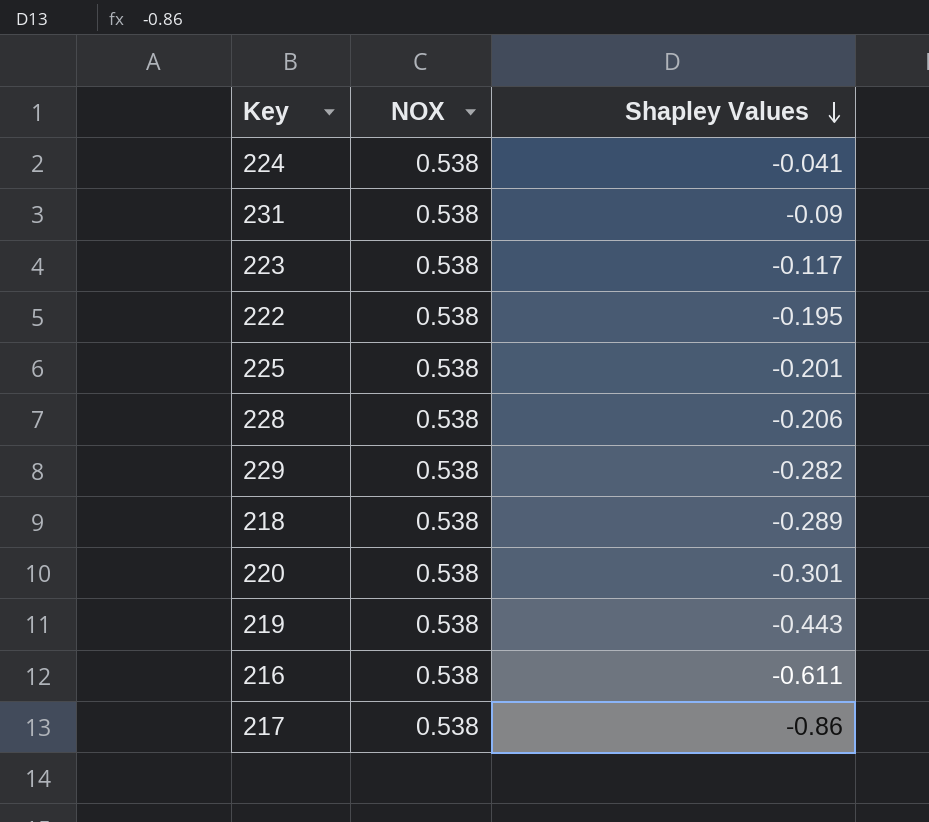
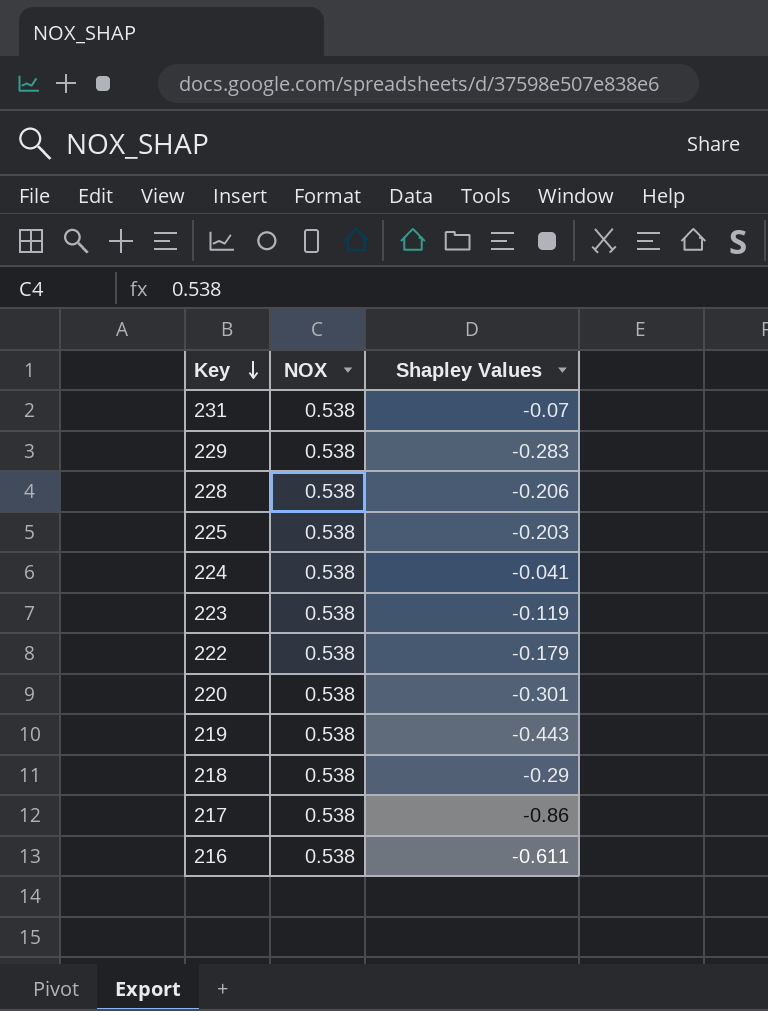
row order: Shapley Values descending -> Key descending
231 | Shapley Values: -0.09 -> -0.07
229 | Shapley Values: -0.282 -> -0.283
225 | Shapley Values: -0.201 -> -0.203
223 | Shapley Values: -0.117 -> -0.119
222 | Shapley Values: -0.195 -> -0.179
218 | Shapley Values: -0.289 -> -0.29

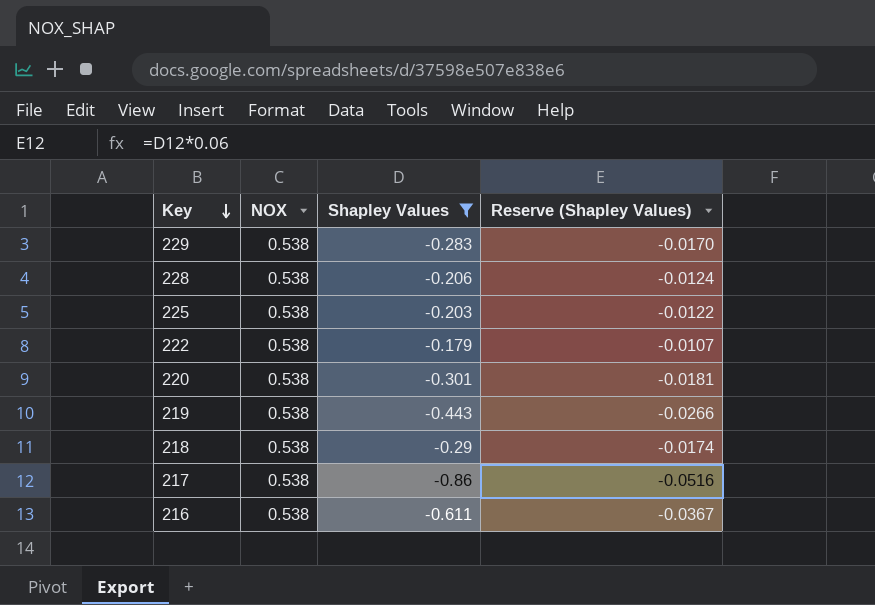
filter: none -> Shapley Values <= -0.179
column Reserve (Shapley Values) | formula: none -> [Shapley Values] * 0.06

